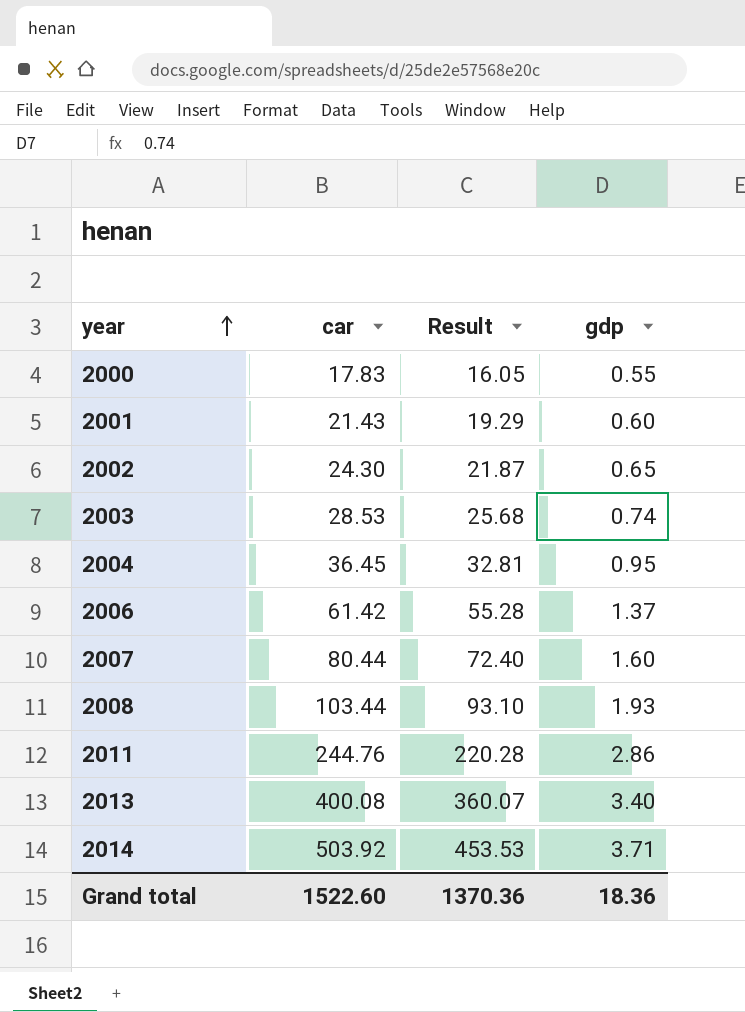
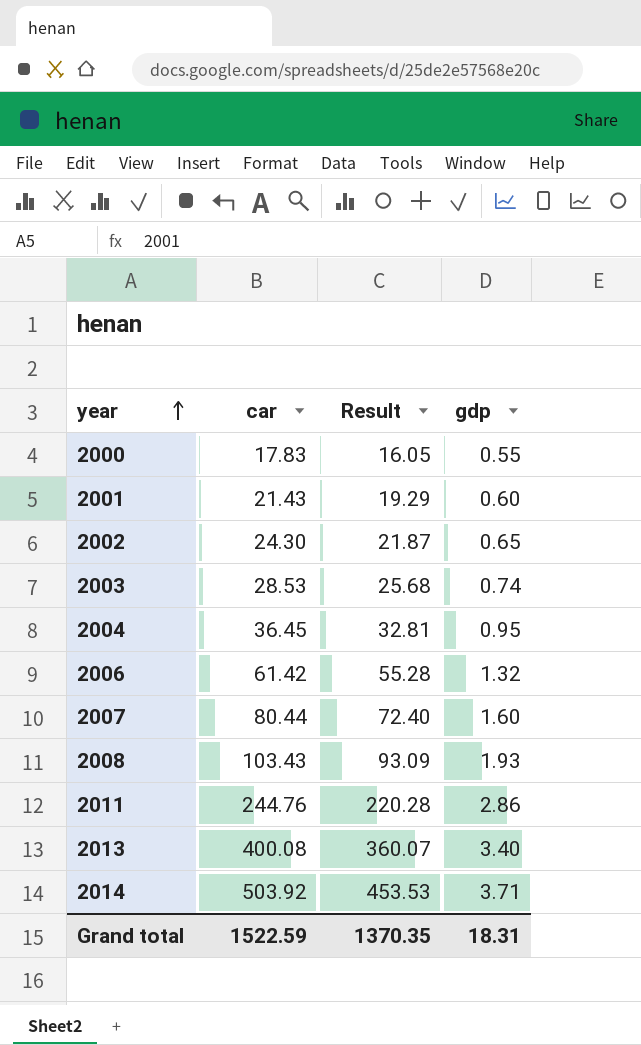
2006 | gdp: 1.37 -> 1.32
2008 | car: 103.44 -> 103.43
2008 | Result: 93.10 -> 93.09
Grand total | car: 1522.60 -> 1522.59
Grand total | Result: 1370.36 -> 1370.35
Grand total | gdp: 18.36 -> 18.31

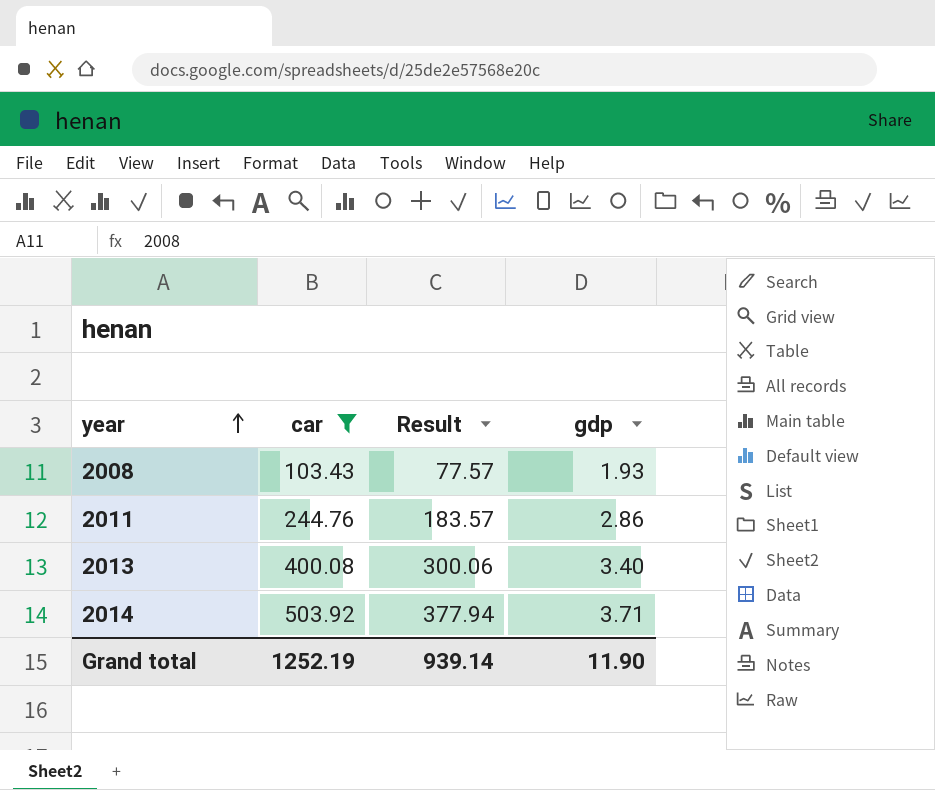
filter: none -> car >= 103.43
column Result | formula: [car] * 0.9 -> [car] * 0.75
Grand total | car: 1522.59 -> 1252.19
Grand total | Result: 1370.35 -> 939.14
Grand total | gdp: 18.31 -> 11.90

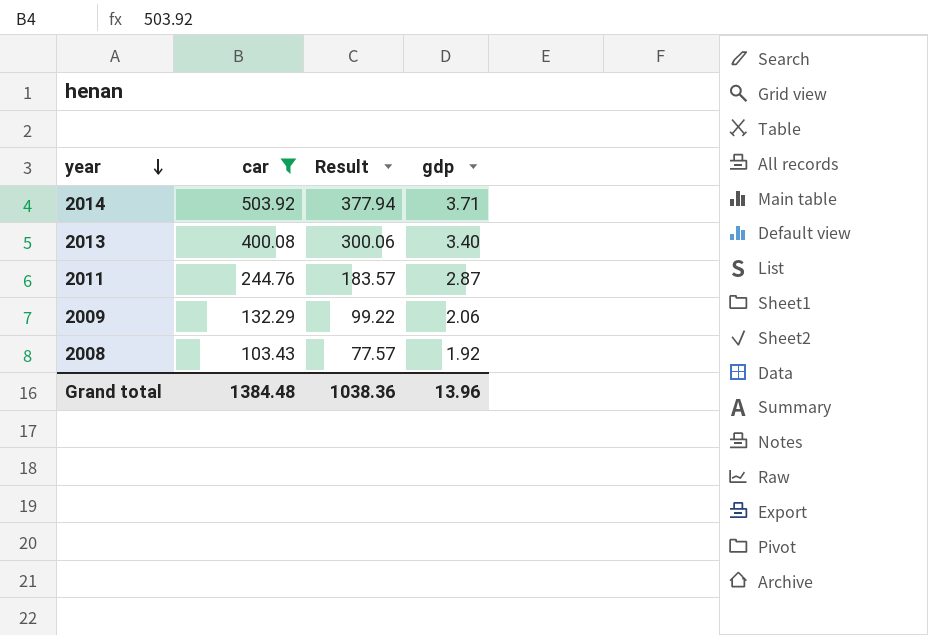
row order: year ascending -> year descending
2011 | gdp: 2.86 -> 2.87
row 2009: none -> 132.29 | 99.22 | 2.06
2008 | gdp: 1.93 -> 1.92
Grand total | car: 1252.19 -> 1384.48
Grand total | Result: 939.14 -> 1038.36
Grand total | gdp: 11.90 -> 13.96

